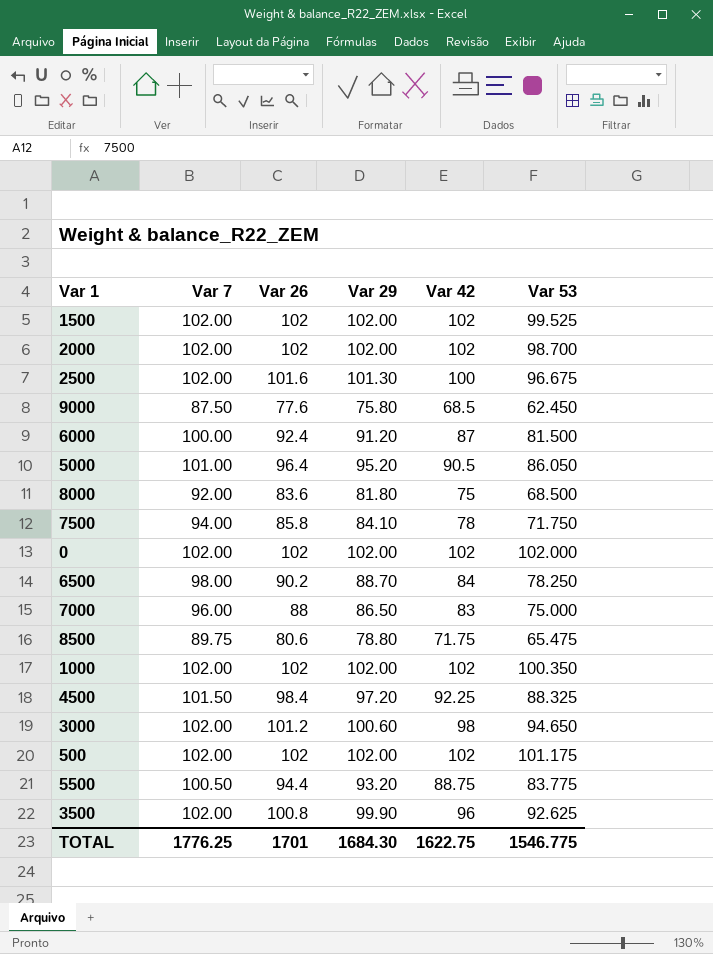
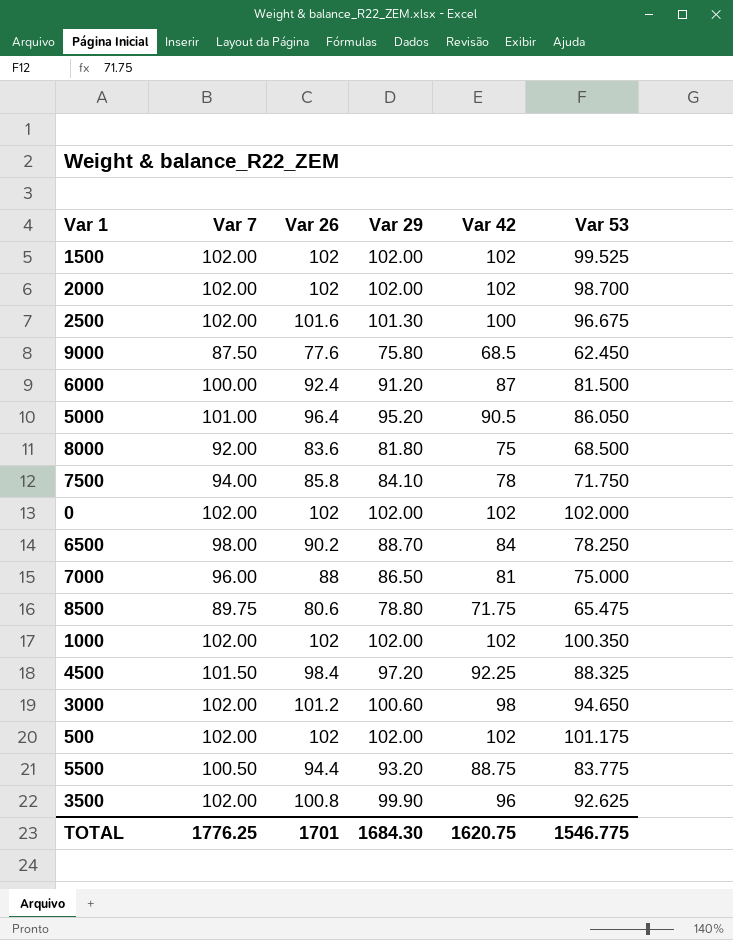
7000 | Var 42: 83 -> 81
TOTAL | Var 42: 1622.75 -> 1620.75

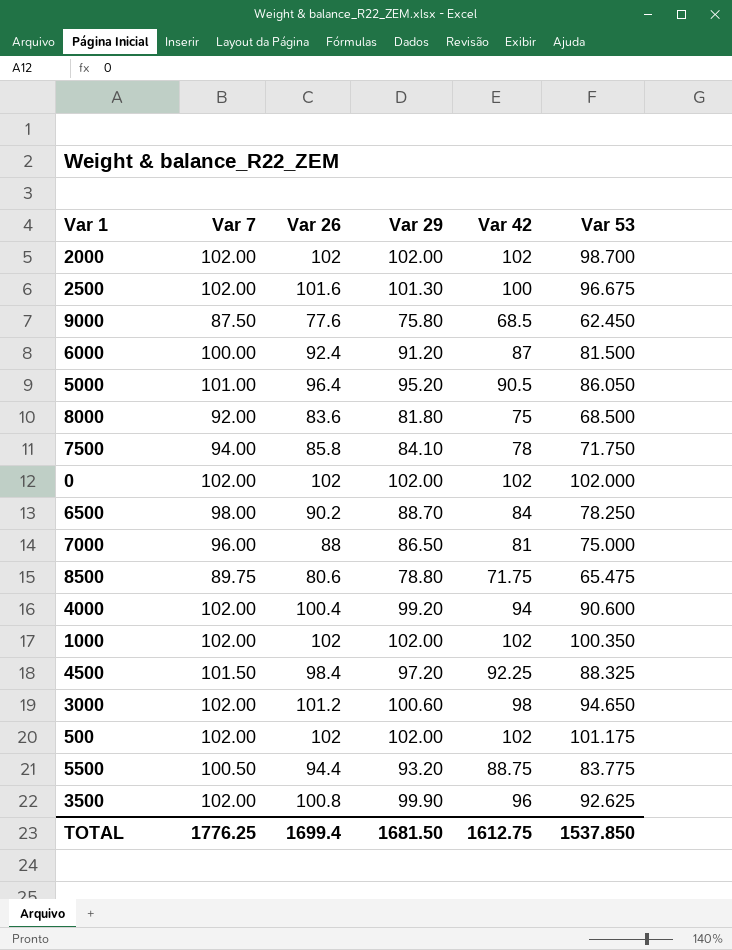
row 1500: 102.00 | 102 | 102.00 | 102 | 99.525 -> none
row 4000: none -> 102.00 | 100.4 | 99.20 | 94 | 90.600
TOTAL | Var 26: 1701 -> 1699.4
TOTAL | Var 29: 1684.30 -> 1681.50
TOTAL | Var 42: 1620.75 -> 1612.75
TOTAL | Var 53: 1546.775 -> 1537.850

